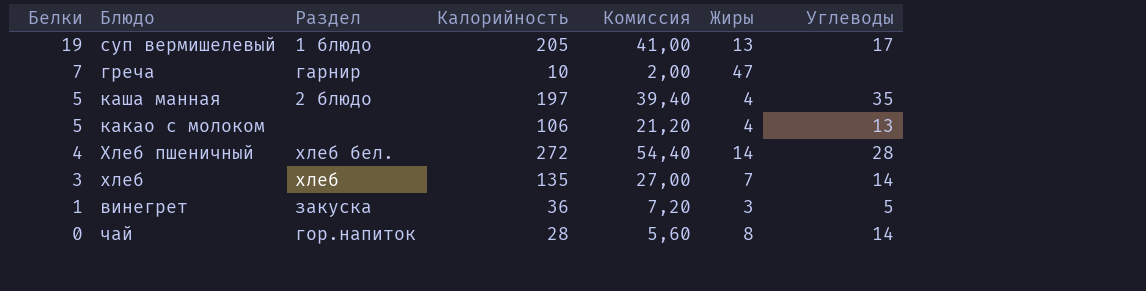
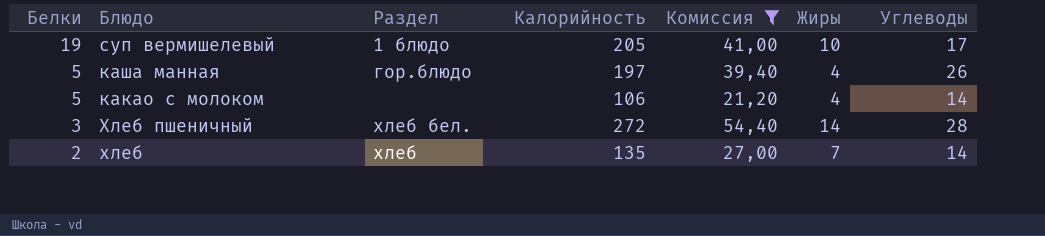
filter: none -> Комиссия >= 21,20
суп вермишелевый | Жиры: 13 -> 10
каша манная | Раздел: 2 блюдо -> гор.блюдо
каша манная | Углеводы: 35 -> 26
какао с молоком | Углеводы: 13 -> 14
Хлеб пшеничный | Белки: 4 -> 3
хлеб | Белки: 3 -> 2

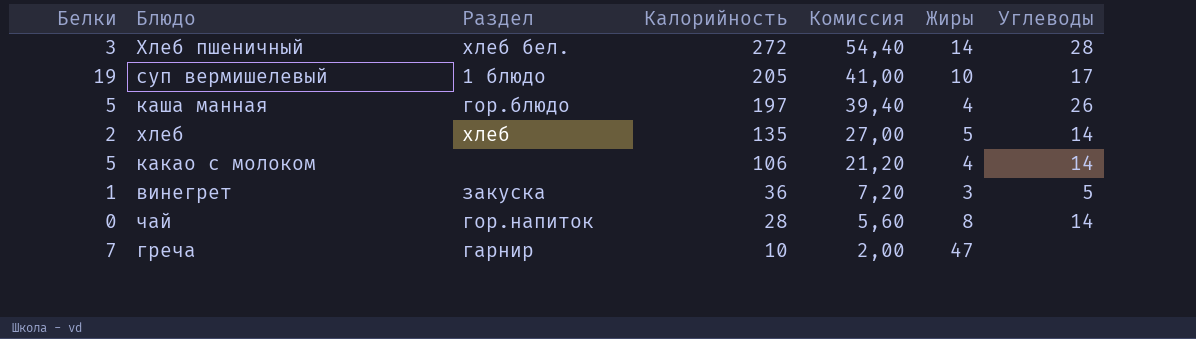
filter: Комиссия >= 21,20 -> none
row order: Белки descending -> Калорийность descending
хлеб | Жиры: 7 -> 5

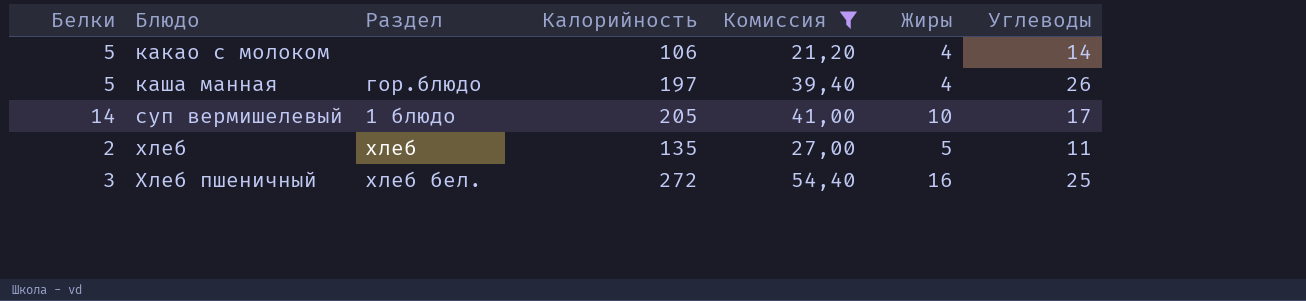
filter: none -> Комиссия >= 21,20
row order: Калорийность descending -> Блюдо ascending
суп вермишелевый | Белки: 19 -> 14
хлеб | Углеводы: 14 -> 11
Хлеб пшеничный | Жиры: 14 -> 16
Хлеб пшеничный | Углеводы: 28 -> 25

